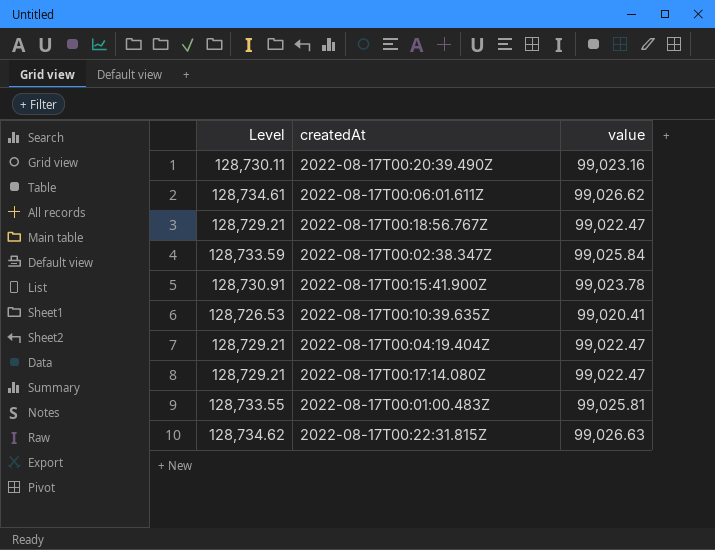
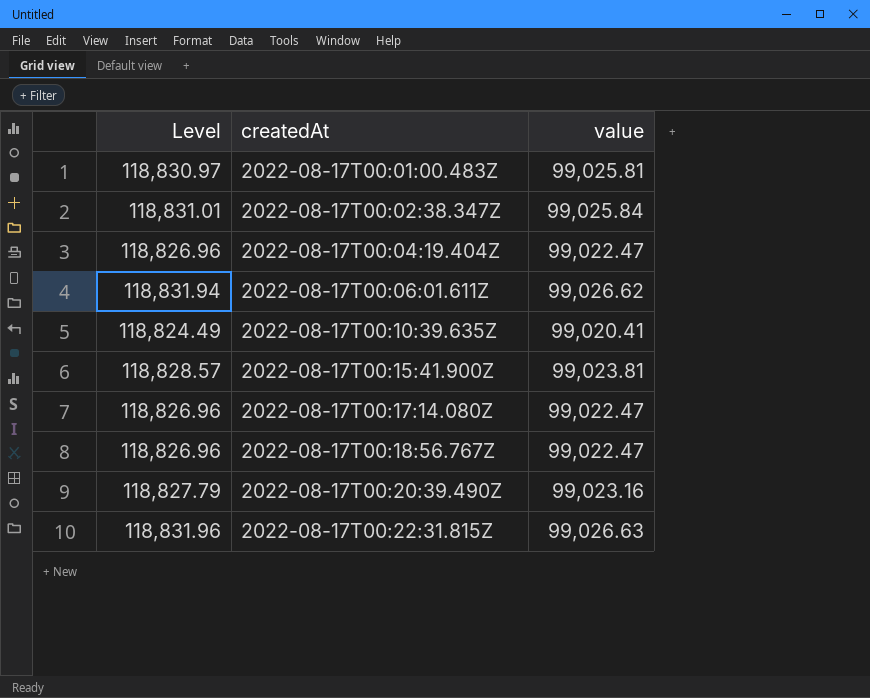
row order: none -> createdAt ascending
column Level | formula: [value] * 1.3 -> [value] * 1.2
2022-08-17T00:15:41.900Z | value: 99,023.78 -> 99,023.81

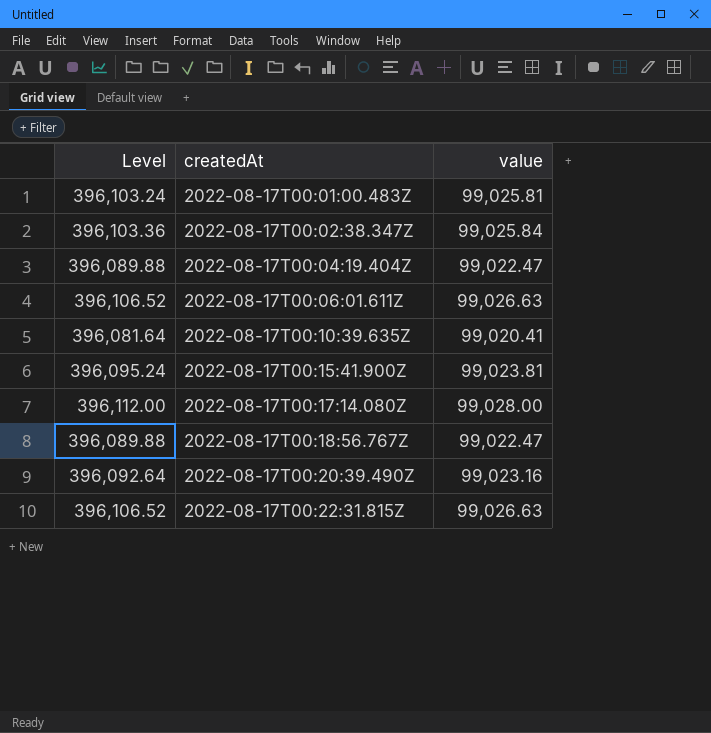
column Level | formula: [value] * 1.2 -> [value] * 4
2022-08-17T00:06:01.611Z | value: 99,026.62 -> 99,026.63
2022-08-17T00:17:14.080Z | value: 99,022.47 -> 99,028.00

